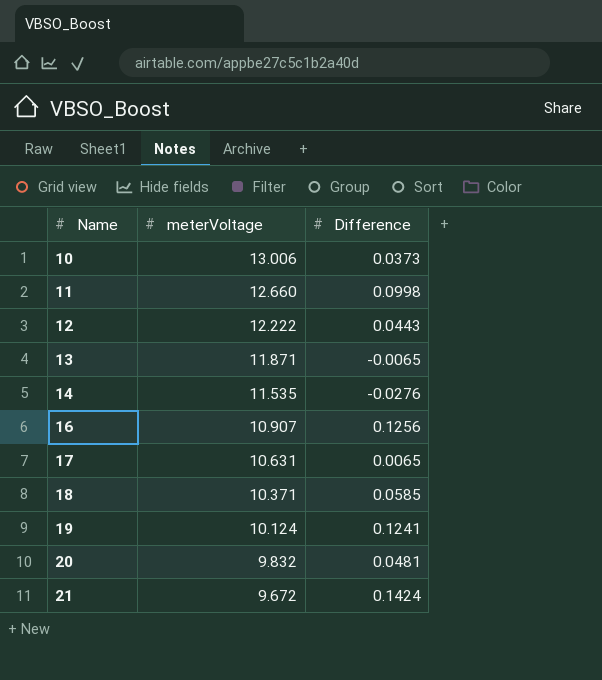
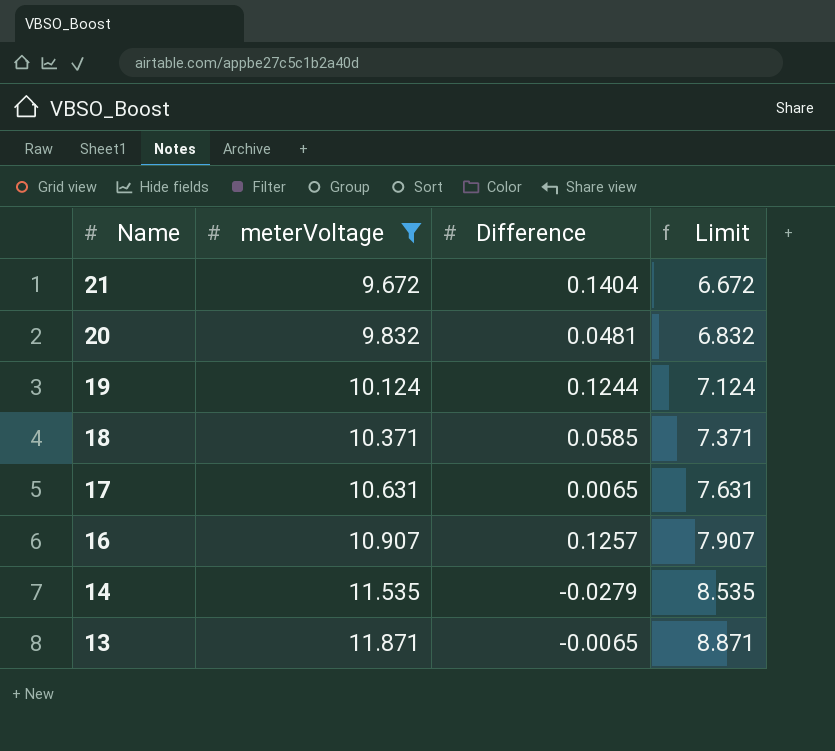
filter: none -> meterVoltage <= 11.871
row order: Name ascending -> Name descending
column Limit | formula: none -> [meterVoltage] - 3
21 | Difference: 0.1424 -> 0.1404
19 | Difference: 0.1241 -> 0.1244
16 | Difference: 0.1256 -> 0.1257
14 | Difference: -0.0276 -> -0.0279

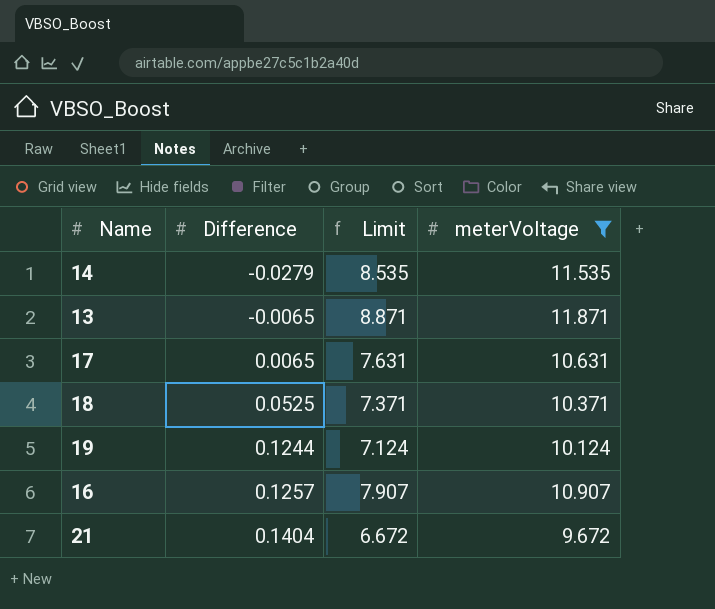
row order: Name descending -> Difference ascending
column meterVoltage | position: 2 -> 4
row 20: 9.832 | 0.0481 | 6.832 -> none
18 | Difference: 0.0585 -> 0.0525

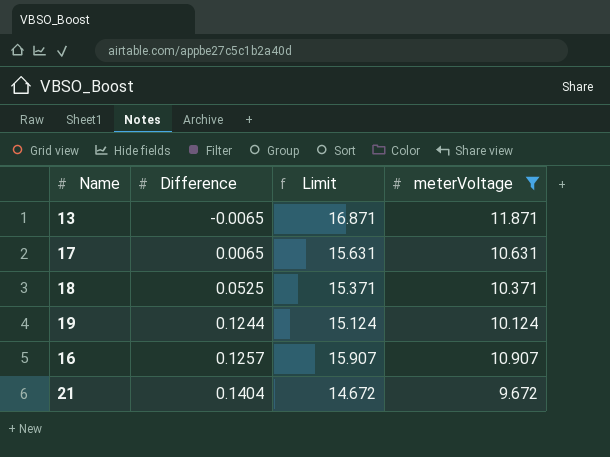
column Limit | formula: [meterVoltage] - 3 -> [meterVoltage] + 5
row 14: -0.0279 | 8.535 | 11.535 -> none

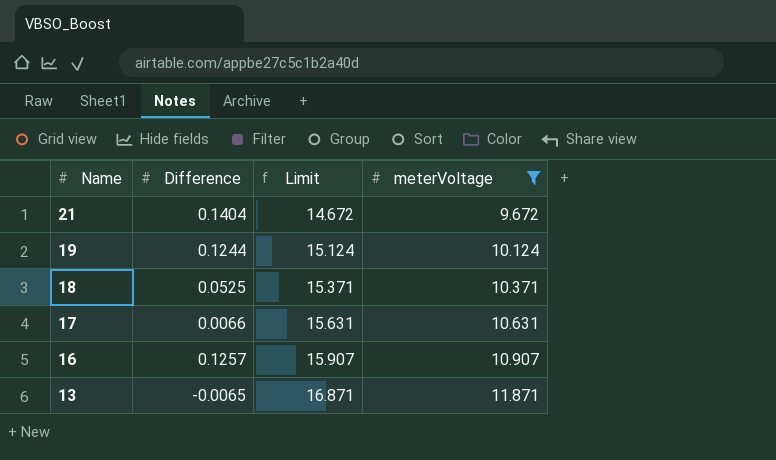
row order: Difference ascending -> Name descending
17 | Difference: 0.0065 -> 0.0066

